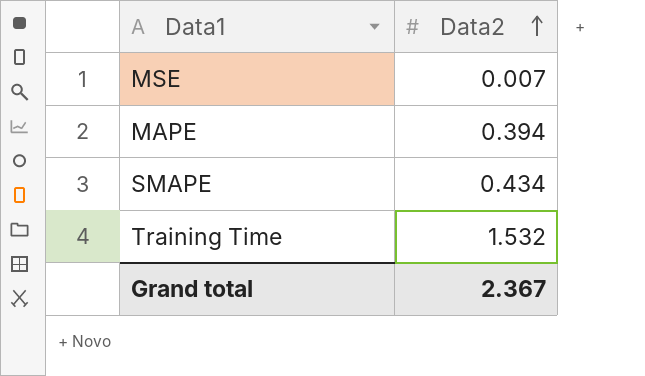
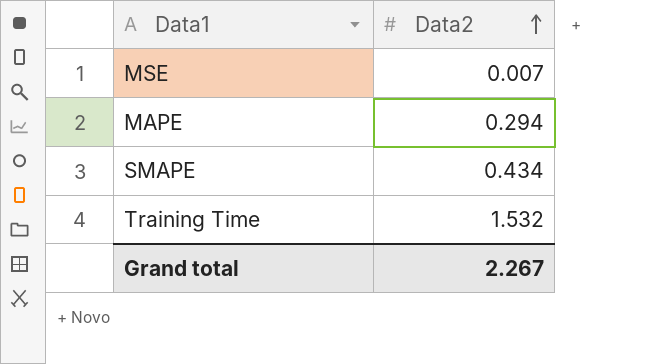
MAPE | Data2: 0.394 -> 0.294
Grand total | Data2: 2.367 -> 2.267

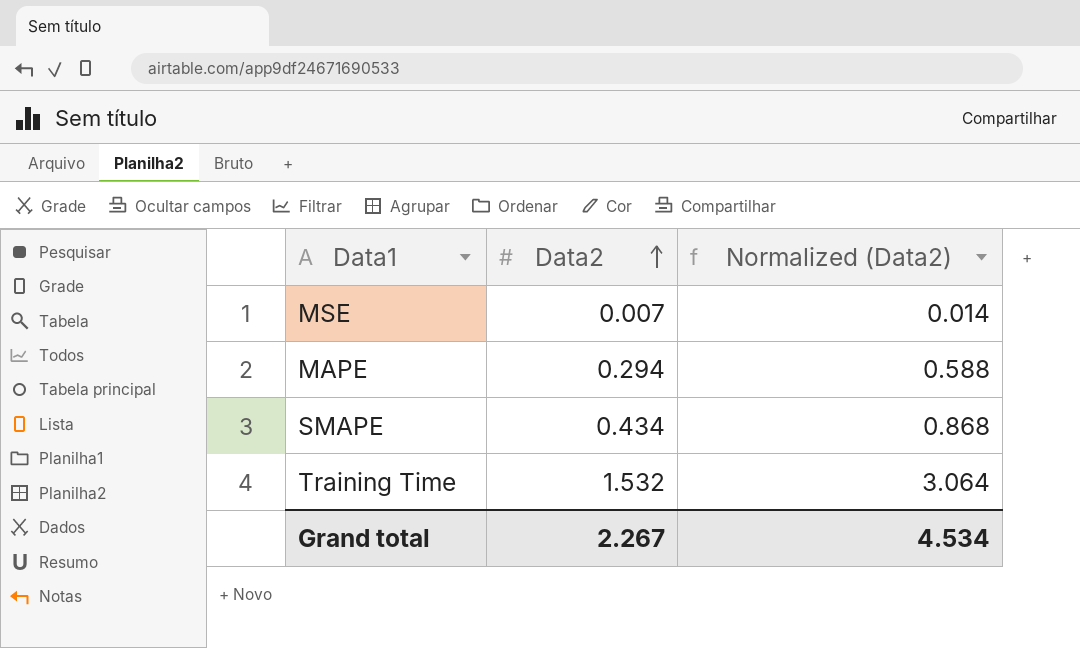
column Normalized (Data2) | formula: none -> [Data2] * 2

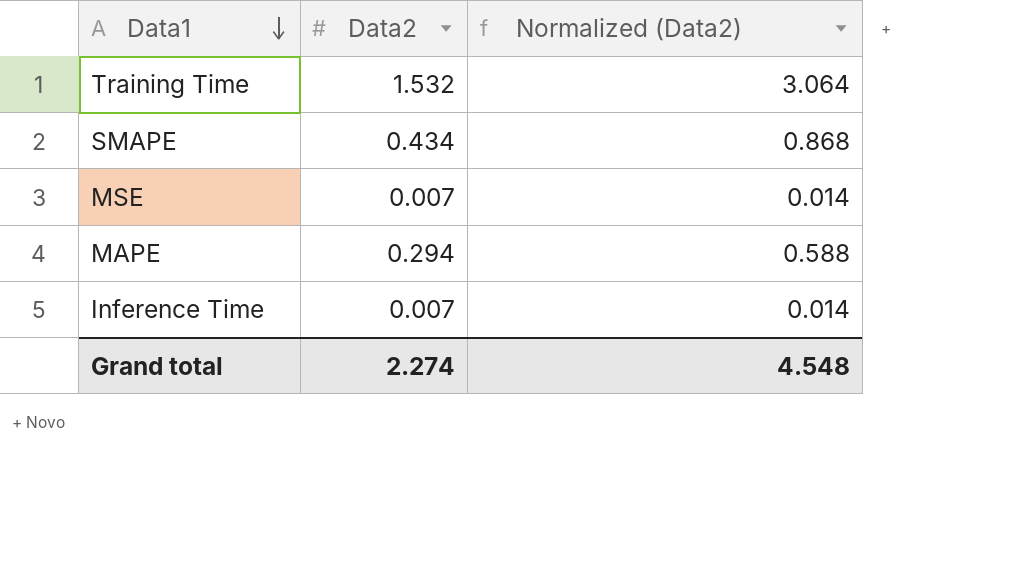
row order: Data2 ascending -> Data1 descending
row Inference Time: none -> 0.007 | 0.014
Grand total | Data2: 2.267 -> 2.274
Grand total | Normalized (Data2): 4.534 -> 4.548

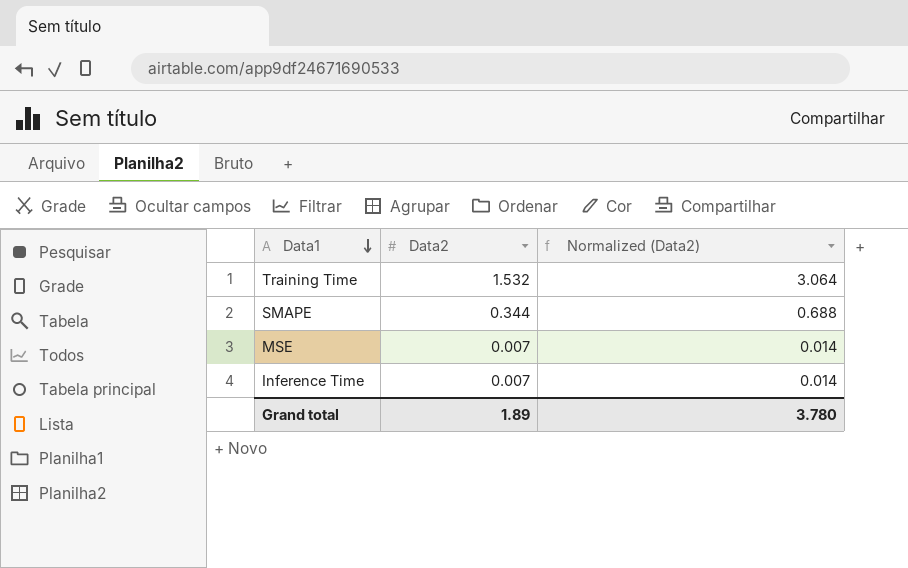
row MAPE: 0.294 | 0.588 -> none
SMAPE | Data2: 0.434 -> 0.344
SMAPE | Normalized (Data2): 0.868 -> 0.688
Grand total | Data2: 2.274 -> 1.89
Grand total | Normalized (Data2): 4.548 -> 3.780

